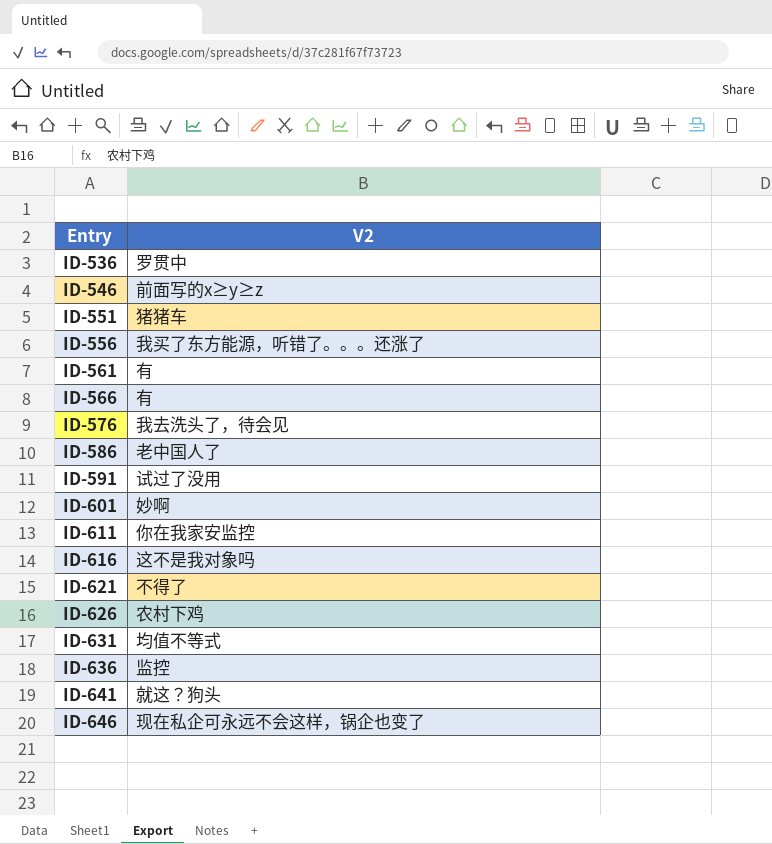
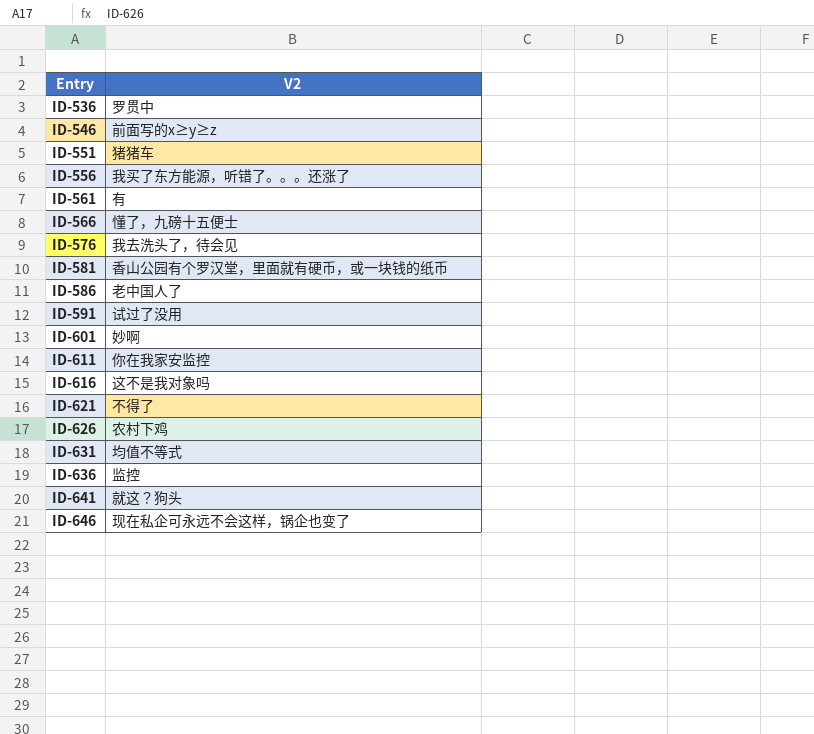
ID-566 | V2: 有 -> 懂了，九磅十五便士
row ID-581: none -> 香山公园有个罗汉堂，里面就有硬币，或一块钱的纸币

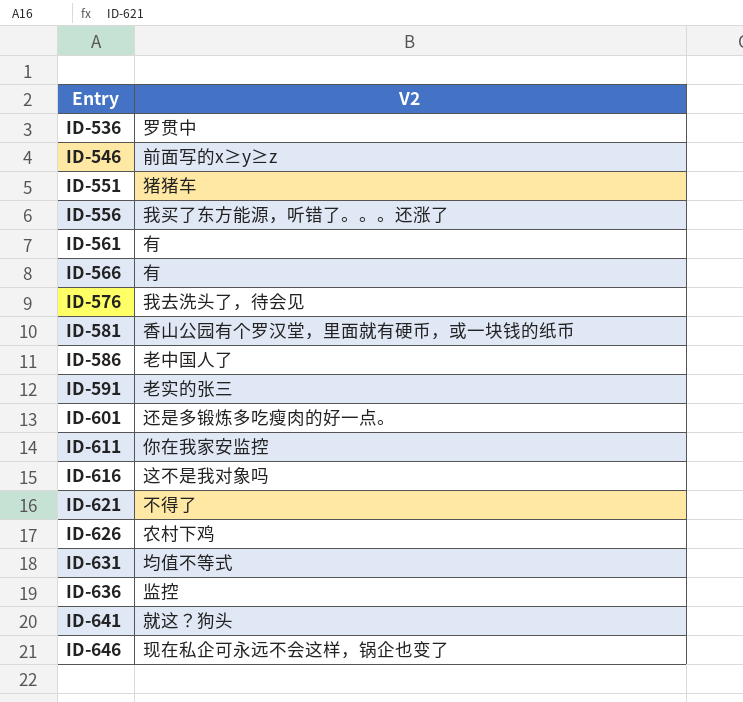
ID-566 | V2: 懂了，九磅十五便士 -> 有
ID-591 | V2: 试过了没用 -> 老实的张三
ID-601 | V2: 妙啊 -> 还是多锻炼多吃瘦肉的好一点。

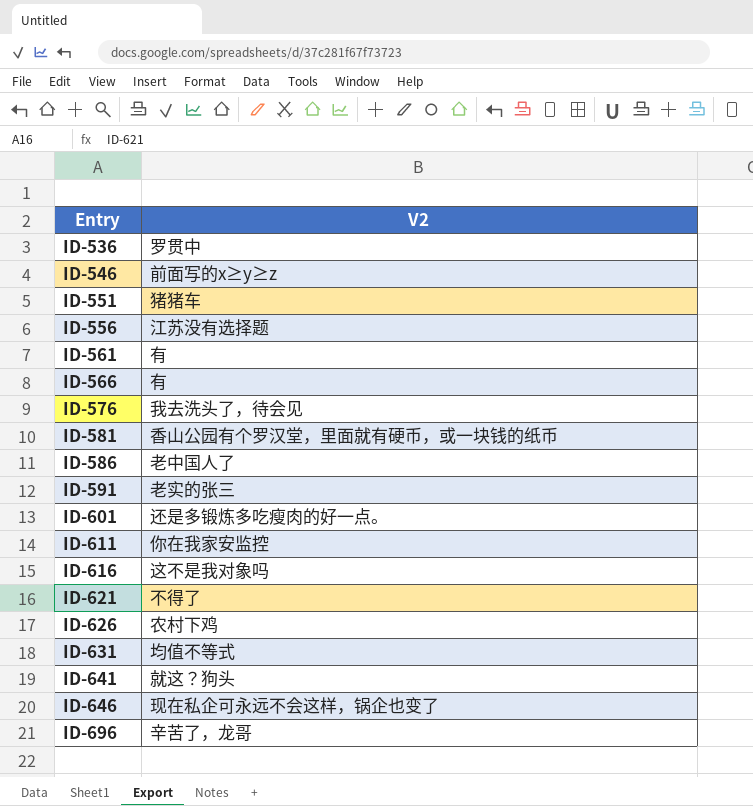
row ID-636: 监控 -> none
ID-556 | V2: 我买了东方能源，听错了。。。还涨了 -> 江苏没有选择题
row ID-696: none -> 辛苦了，龙哥

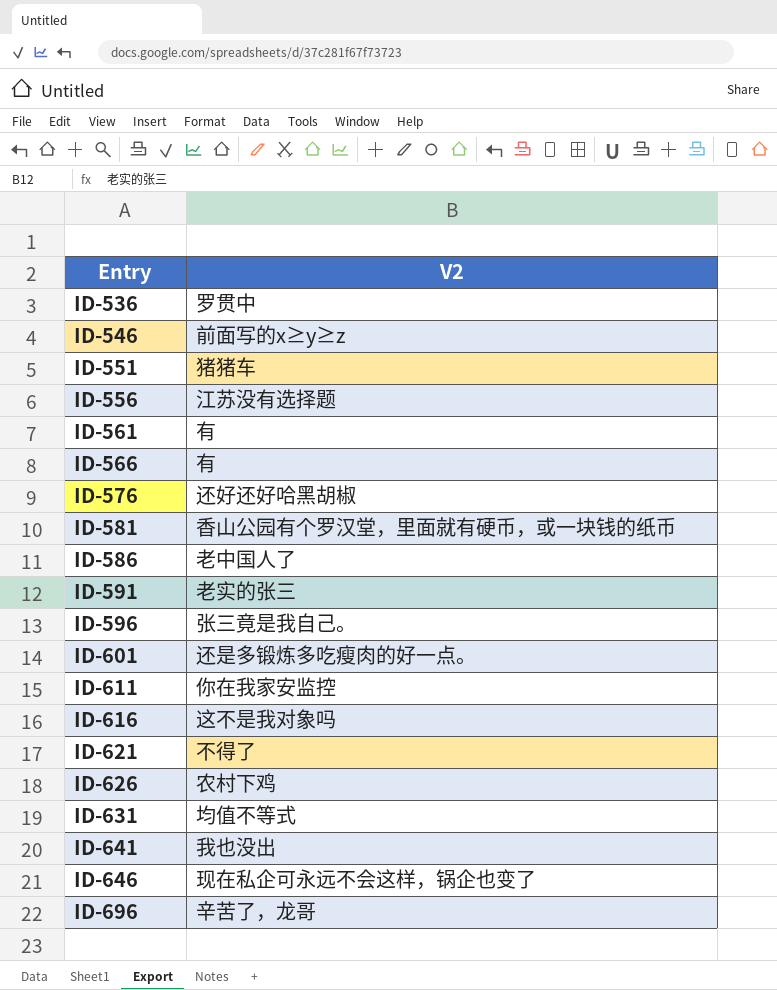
ID-576 | V2: 我去洗头了，待会见 -> 还好还好哈黑胡椒
row ID-596: none -> 张三竟是我自己。
ID-641 | V2: 就这？狗头 -> 我也没出

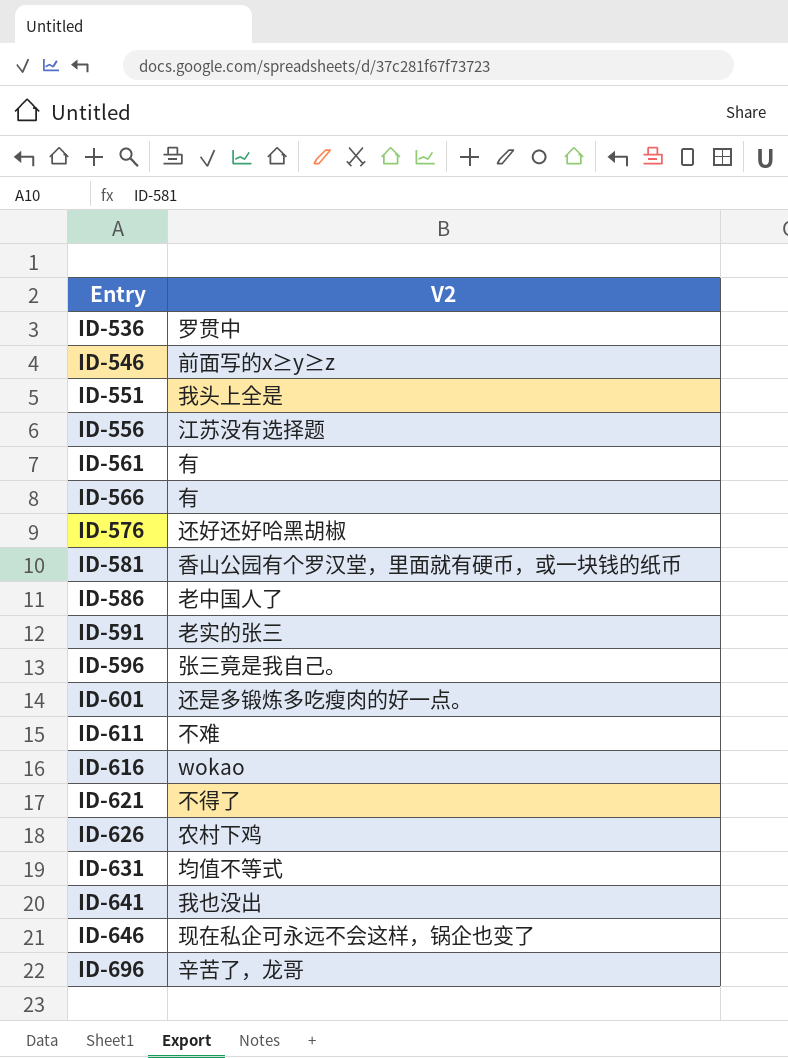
ID-551 | V2: 猪猪车 -> 我头上全是
ID-611 | V2: 你在我家安监控 -> 不难
ID-616 | V2: 这不是我对象吗 -> wokao

